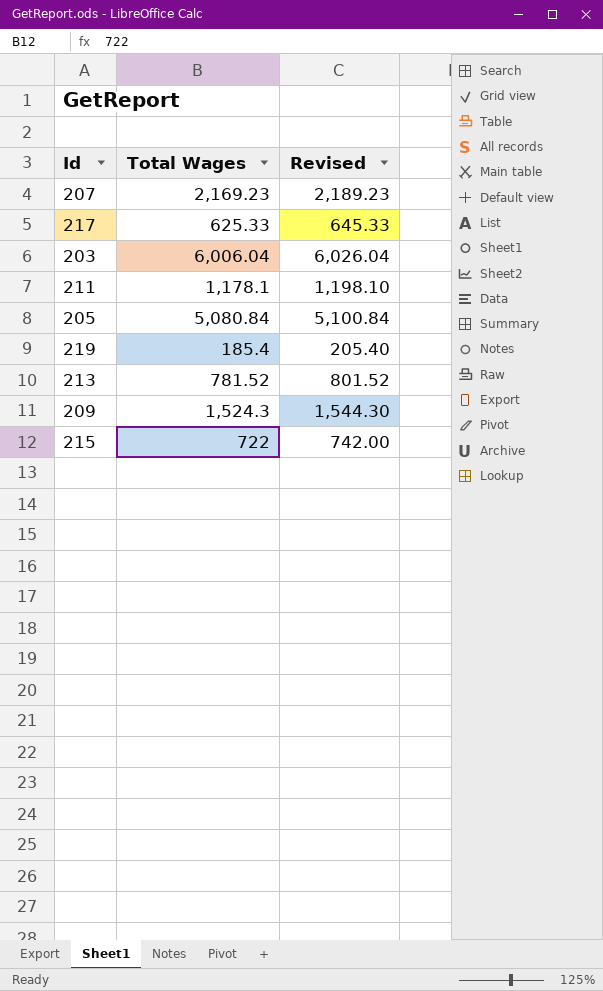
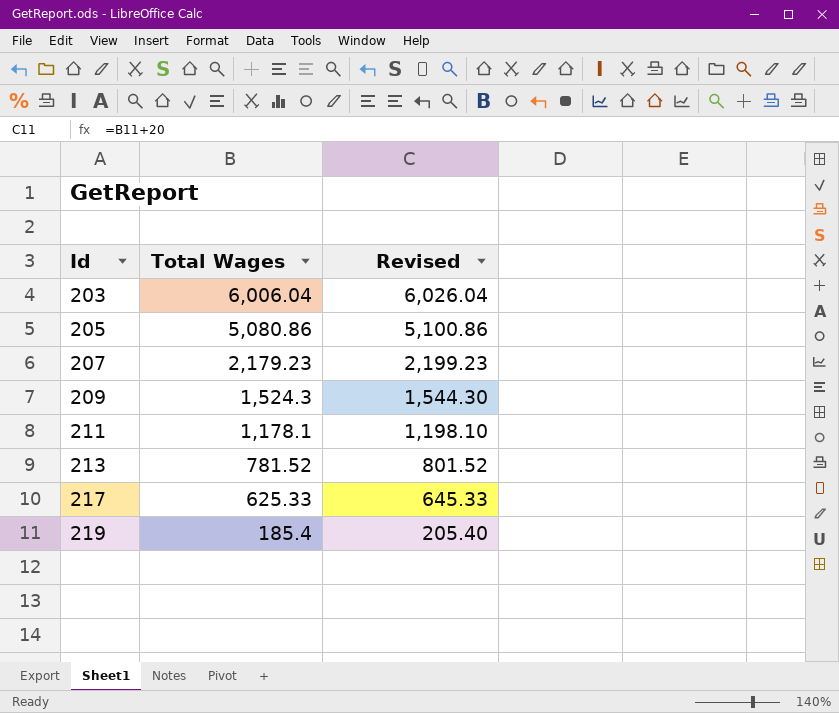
row order: none -> Id ascending
row 215: 722 | 742.00 -> none
205 | Total Wages: 5,080.84 -> 5,080.86
205 | Revised: 5,100.84 -> 5,100.86
207 | Total Wages: 2,169.23 -> 2,179.23
207 | Revised: 2,189.23 -> 2,199.23

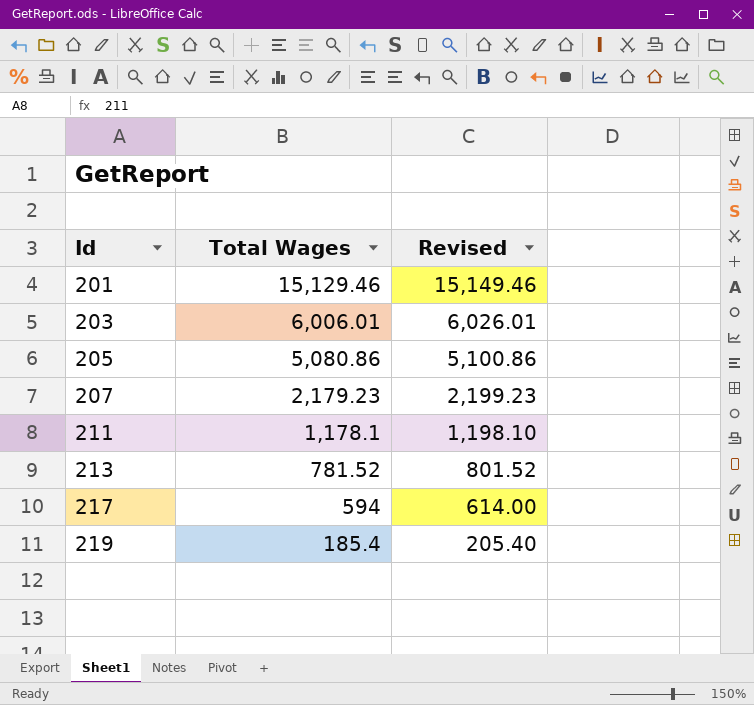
row 209: 1,524.3 | 1,544.30 -> none
row 201: none -> 15,129.46 | 15,149.46
203 | Total Wages: 6,006.04 -> 6,006.01
203 | Revised: 6,026.04 -> 6,026.01
217 | Total Wages: 625.33 -> 594
217 | Revised: 645.33 -> 614.00

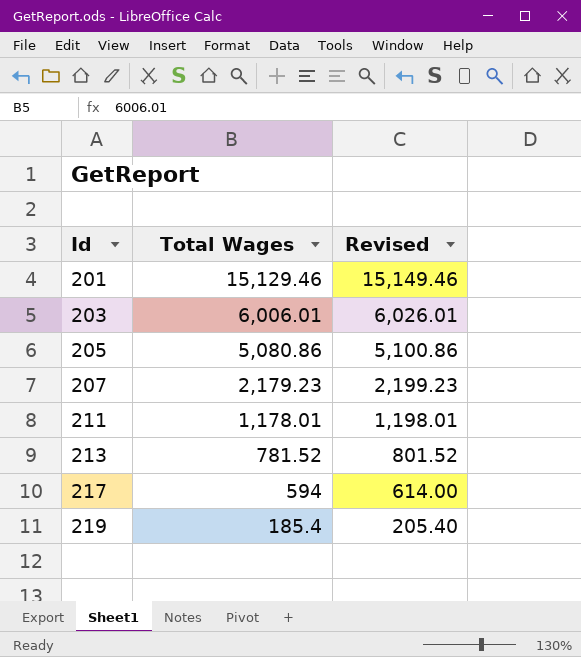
211 | Total Wages: 1,178.1 -> 1,178.01
211 | Revised: 1,198.10 -> 1,198.01

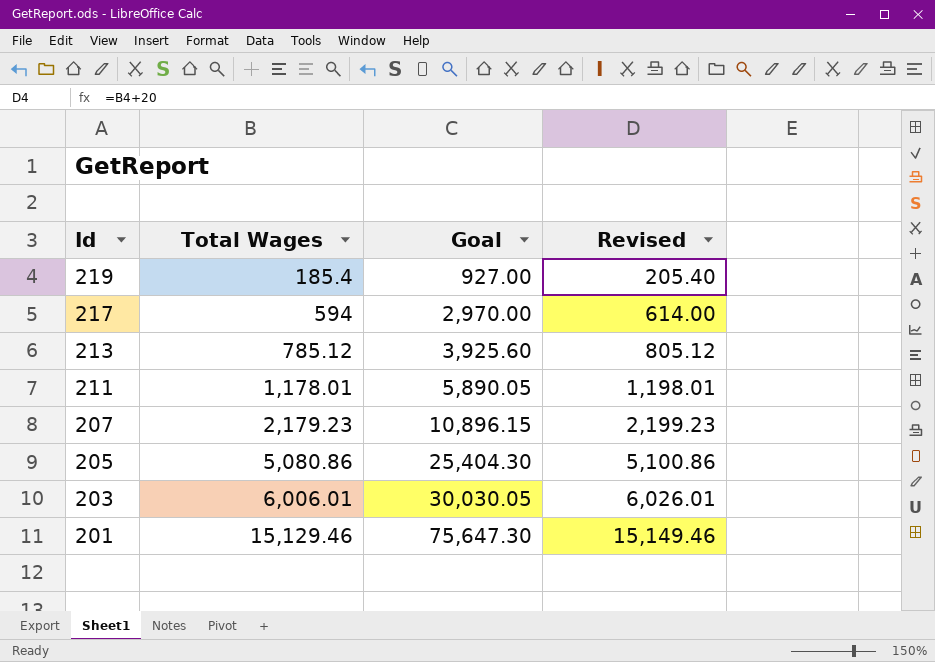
row order: Id ascending -> Id descending
column Goal | formula: none -> [Total Wages] * 5
213 | Total Wages: 781.52 -> 785.12
213 | Revised: 801.52 -> 805.12

